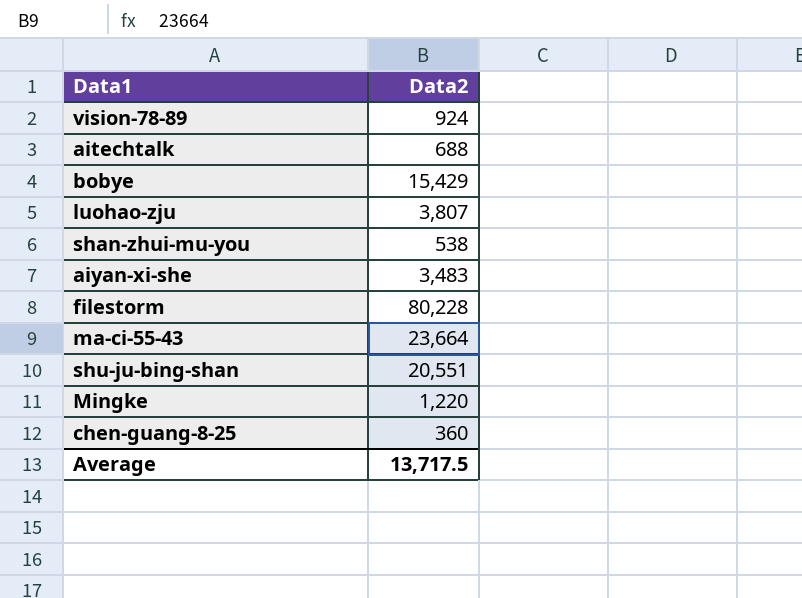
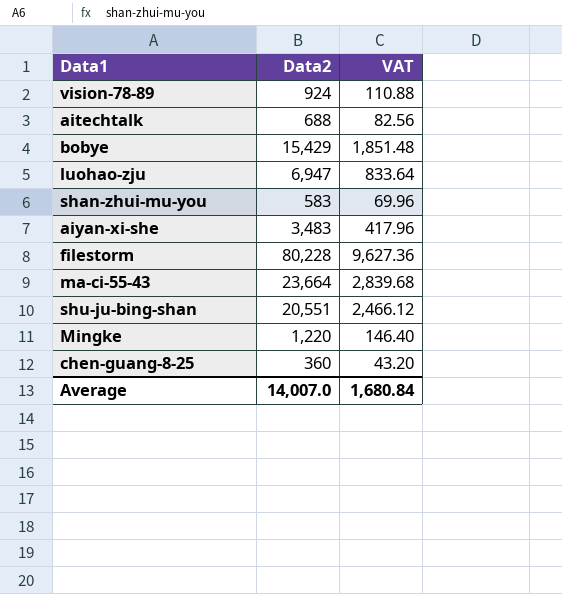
column VAT | formula: none -> [Data2] * 0.12
luohao-zju | Data2: 3,807 -> 6,947
shan-zhui-mu-you | Data2: 538 -> 583
Average | Data2: 13,717.5 -> 14,007.0

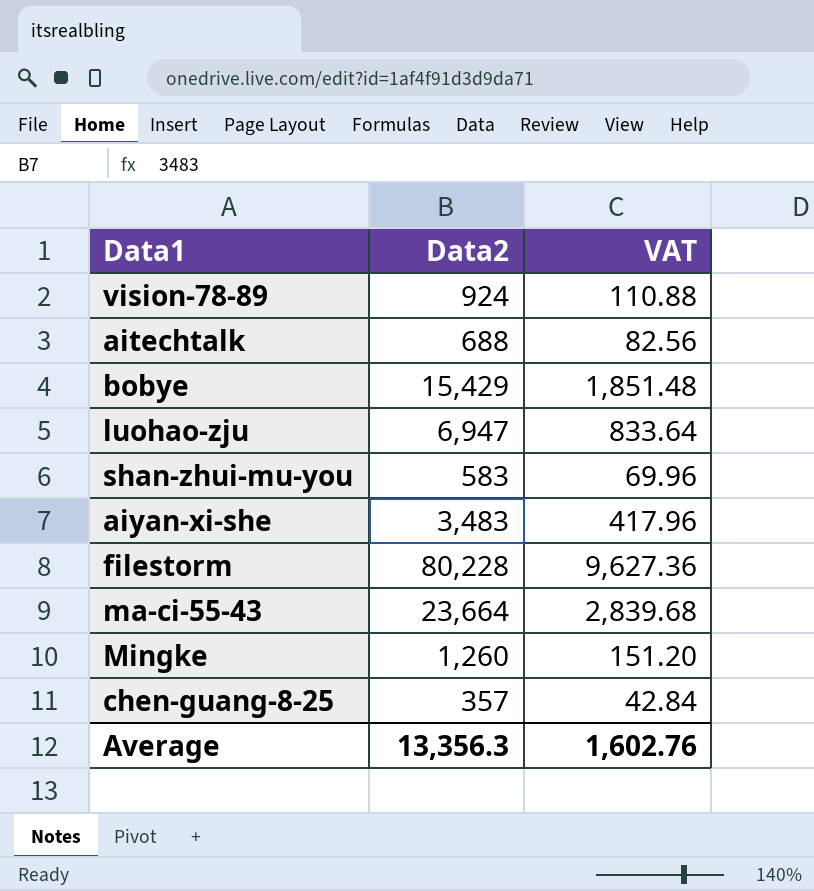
row shu-ju-bing-shan: 20,551 | 2,466.12 -> none
Mingke | Data2: 1,220 -> 1,260
Mingke | VAT: 146.40 -> 151.20
chen-guang-8-25 | Data2: 360 -> 357
chen-guang-8-25 | VAT: 43.20 -> 42.84
Average | Data2: 14,007.0 -> 13,356.3
Average | VAT: 1,680.84 -> 1,602.76

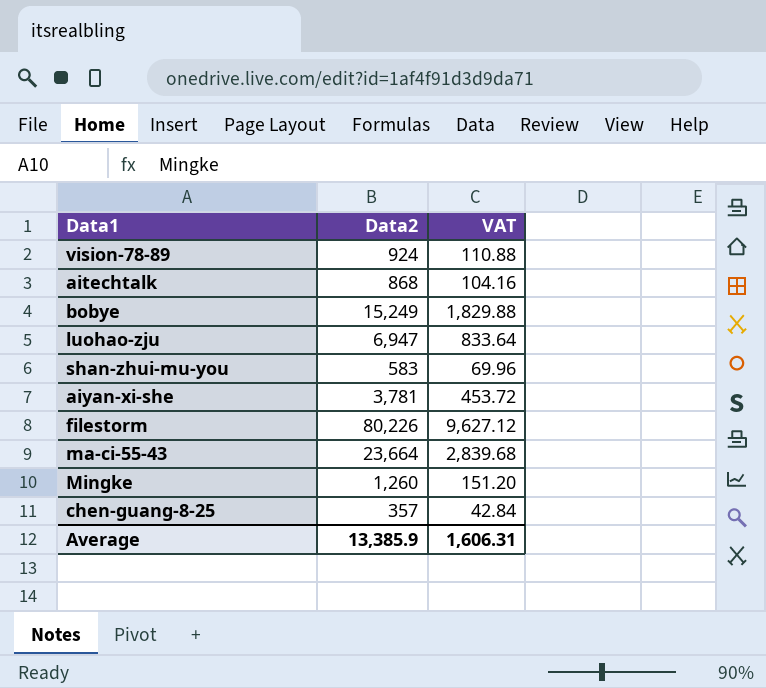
aitechtalk | Data2: 688 -> 868
aitechtalk | VAT: 82.56 -> 104.16
bobye | Data2: 15,429 -> 15,249
bobye | VAT: 1,851.48 -> 1,829.88
aiyan-xi-she | Data2: 3,483 -> 3,781
aiyan-xi-she | VAT: 417.96 -> 453.72
filestorm | Data2: 80,228 -> 80,226
filestorm | VAT: 9,627.36 -> 9,627.12
Average | Data2: 13,356.3 -> 13,385.9
Average | VAT: 1,602.76 -> 1,606.31

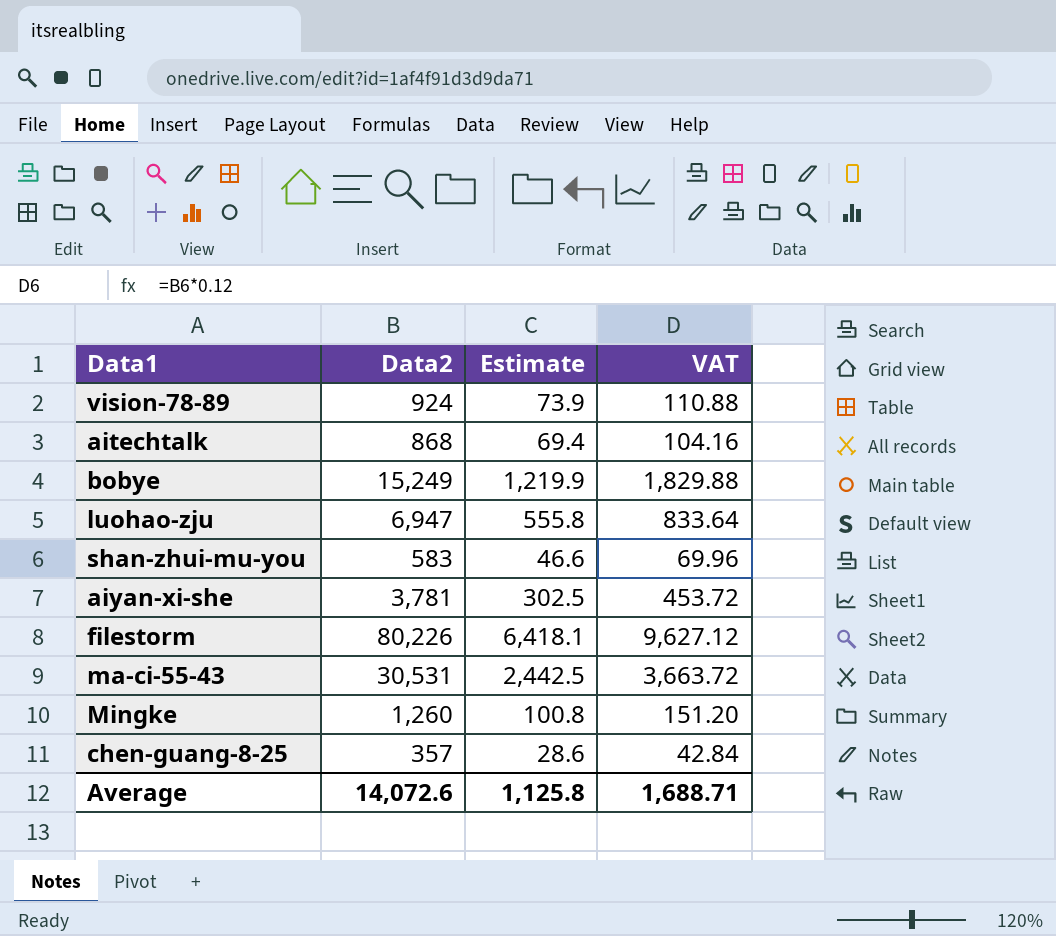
column Estimate | formula: none -> [Data2] * 0.08
ma-ci-55-43 | Data2: 23,664 -> 30,531
ma-ci-55-43 | VAT: 2,839.68 -> 3,663.72
Average | Data2: 13,385.9 -> 14,072.6
Average | VAT: 1,606.31 -> 1,688.71

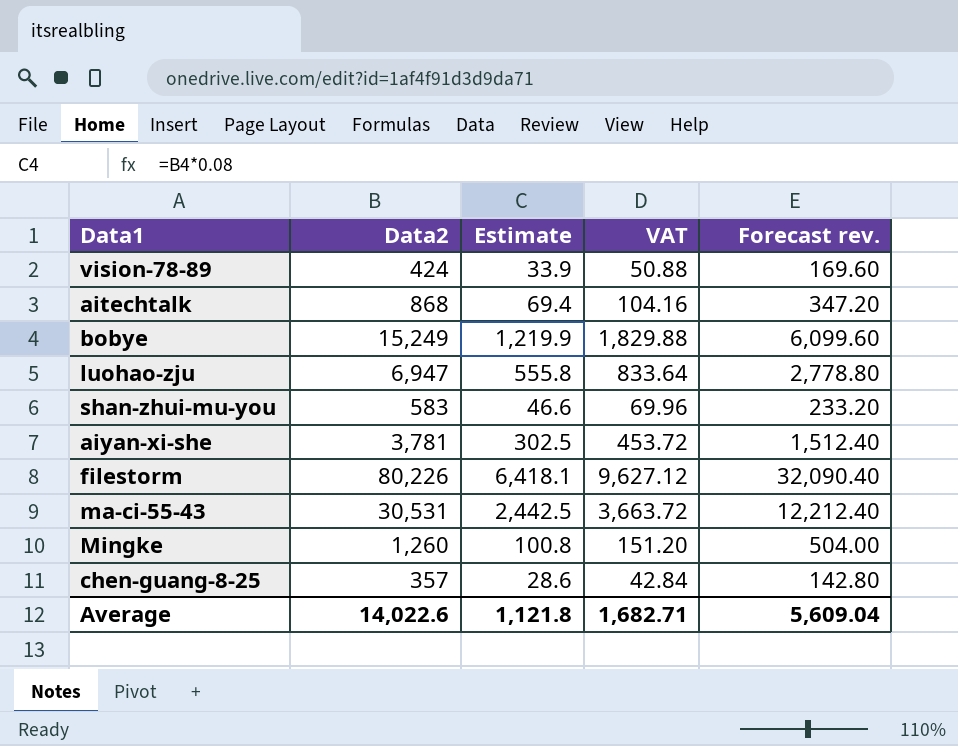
column Forecast rev. | formula: none -> [Data2] * 0.4
vision-78-89 | Data2: 924 -> 424
vision-78-89 | Estimate: 73.9 -> 33.9
vision-78-89 | VAT: 110.88 -> 50.88
Average | Data2: 14,072.6 -> 14,022.6
Average | Estimate: 1,125.8 -> 1,121.8
Average | VAT: 1,688.71 -> 1,682.71

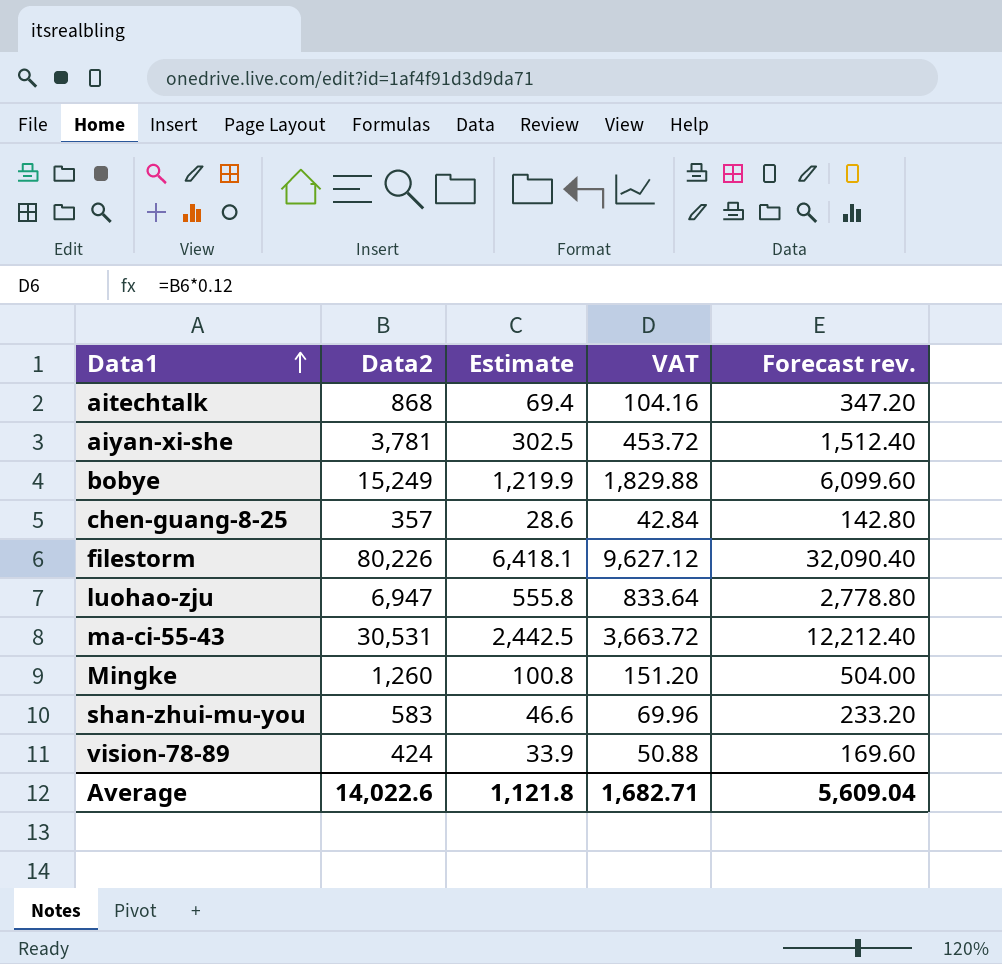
row order: none -> Data1 ascending

